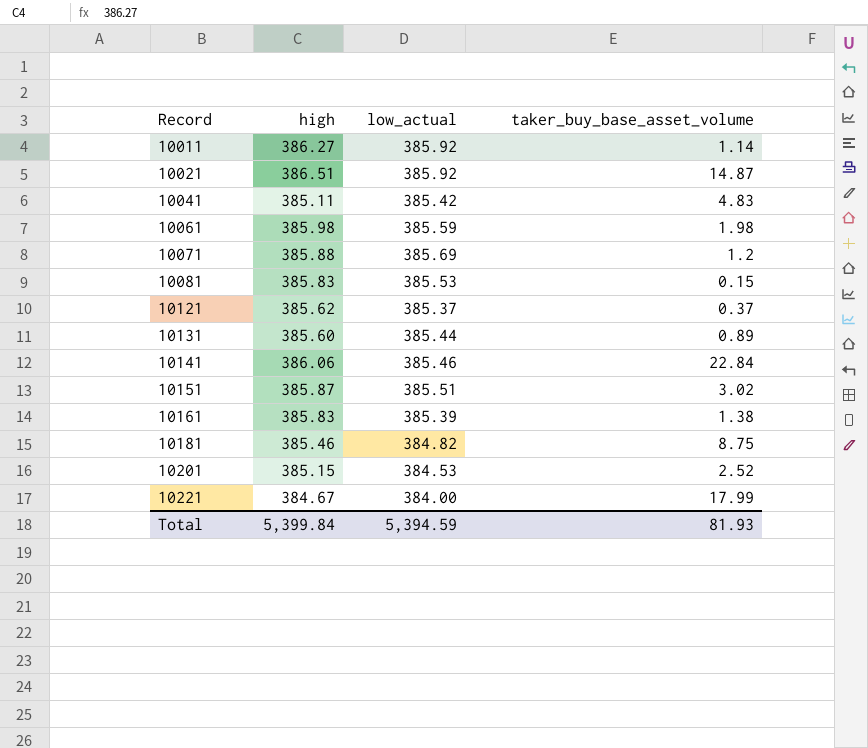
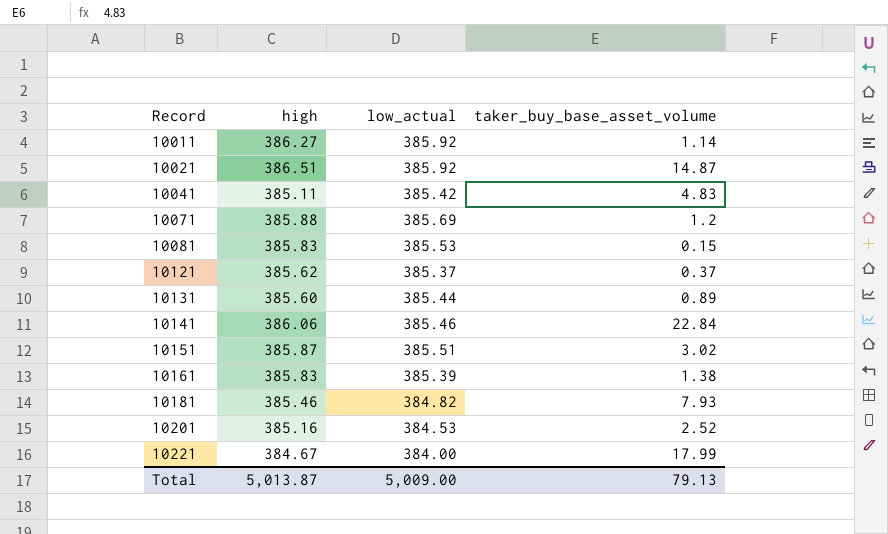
row 10061: 385.98 | 385.59 | 1.98 -> none
10181 | taker_buy_base_asset_volume: 8.75 -> 7.93
10201 | high: 385.15 -> 385.16
Total | high: 5,399.84 -> 5,013.87
Total | low_actual: 5,394.59 -> 5,009.00
Total | taker_buy_base_asset_volume: 81.93 -> 79.13

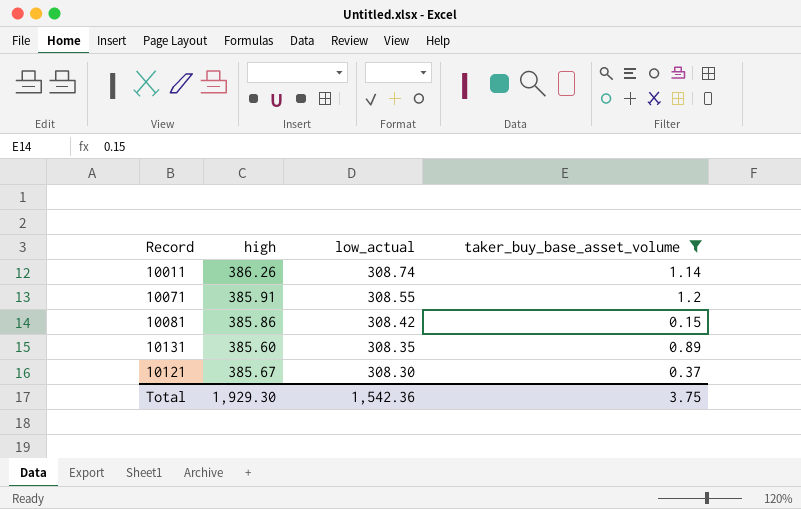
filter: none -> taker_buy_base_asset_volume <= 1.2
row order: Record ascending -> low_actual descending
10011 | high: 386.27 -> 386.26
10011 | low_actual: 385.92 -> 308.74
10071 | high: 385.88 -> 385.91
10071 | low_actual: 385.69 -> 308.55
10081 | high: 385.83 -> 385.86
10081 | low_actual: 385.53 -> 308.42
10131 | low_actual: 385.44 -> 308.35
10121 | high: 385.62 -> 385.67
10121 | low_actual: 385.37 -> 308.30
Total | high: 5,013.87 -> 1,929.30
Total | low_actual: 5,009.00 -> 1,542.36
Total | taker_buy_base_asset_volume: 79.13 -> 3.75

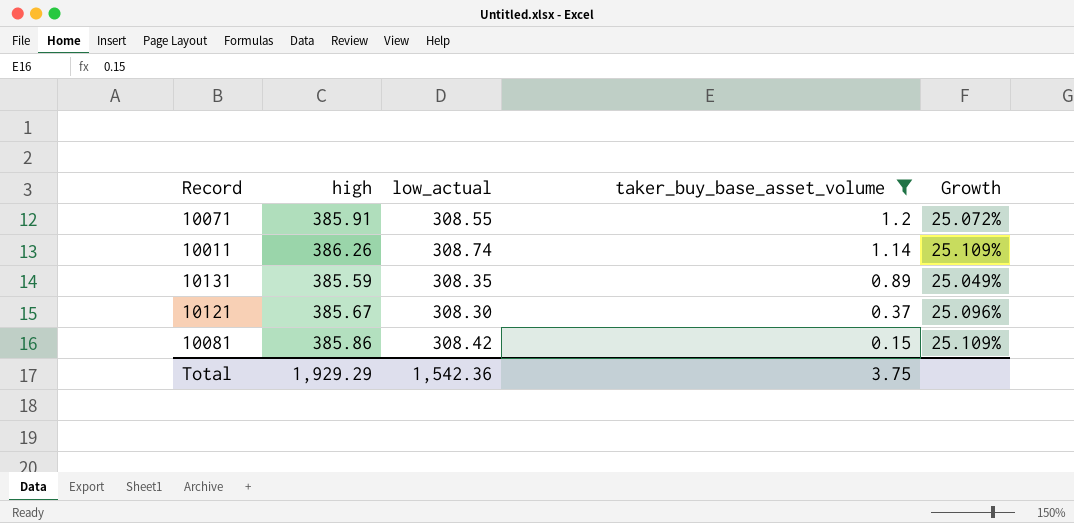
row order: low_actual descending -> taker_buy_base_asset_volume descending
column Growth | formula: none -> ([high] - [low_actual]) / [low_actual]
10131 | high: 385.60 -> 385.59
Total | high: 1,929.30 -> 1,929.29

